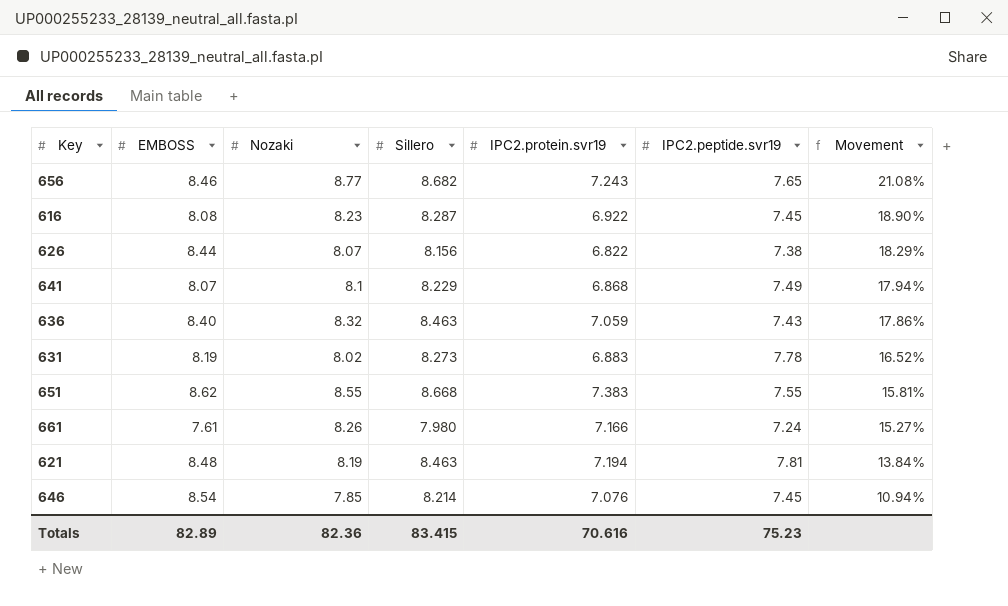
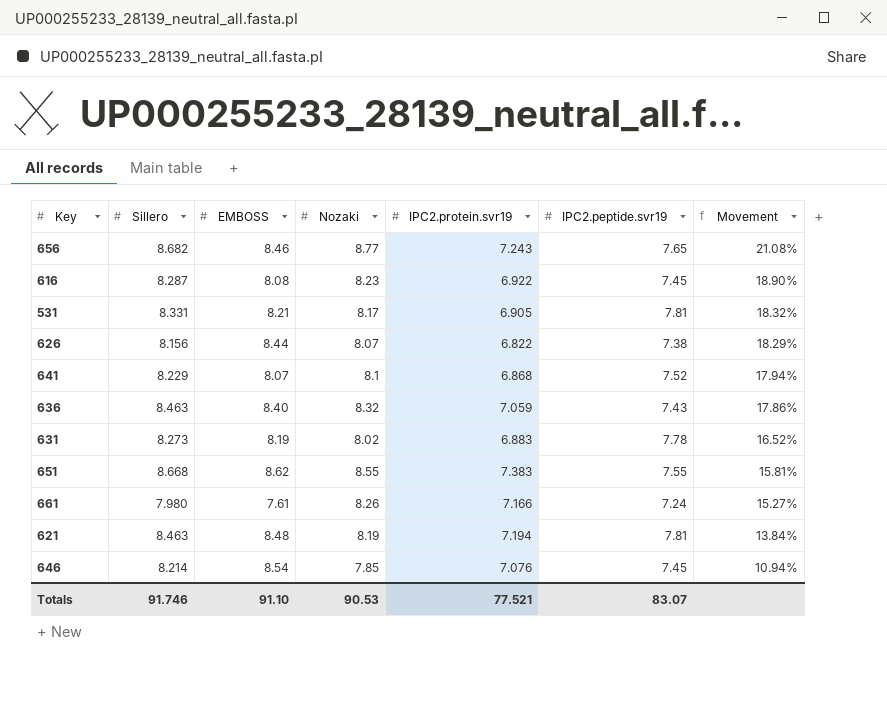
column Sillero | position: 4 -> 2
row 531: none -> 8.331 | 8.21 | 8.17 | 6.905 | 7.81 | 18.32%
641 | IPC2.peptide.svr19: 7.49 -> 7.52
Totals | Sillero: 83.415 -> 91.746
Totals | EMBOSS: 82.89 -> 91.10
Totals | Nozaki: 82.36 -> 90.53
Totals | IPC2.protein.svr19: 70.616 -> 77.521
Totals | IPC2.peptide.svr19: 75.23 -> 83.07

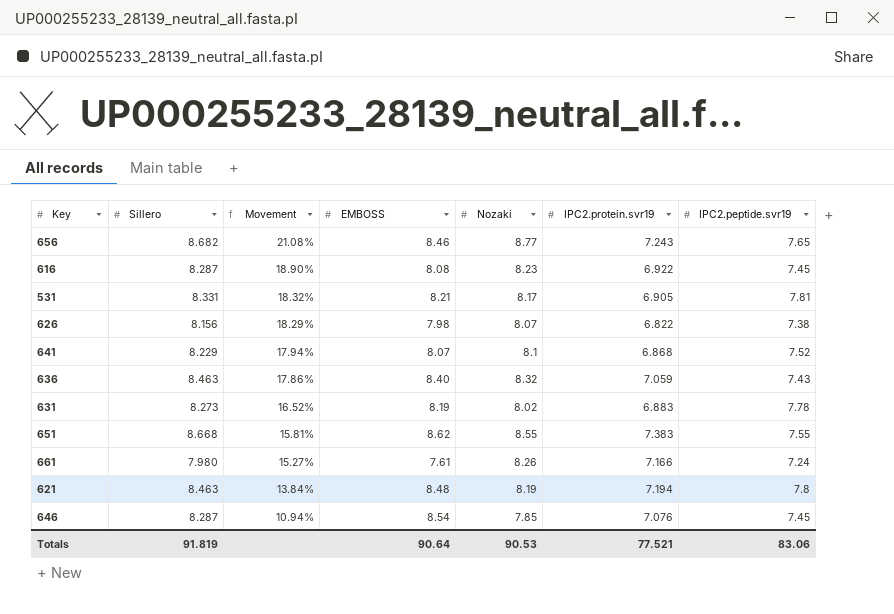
column Movement | position: 7 -> 3
626 | EMBOSS: 8.44 -> 7.98
621 | IPC2.peptide.svr19: 7.81 -> 7.8
646 | Sillero: 8.214 -> 8.287
Totals | Sillero: 91.746 -> 91.819
Totals | EMBOSS: 91.10 -> 90.64
Totals | IPC2.peptide.svr19: 83.07 -> 83.06

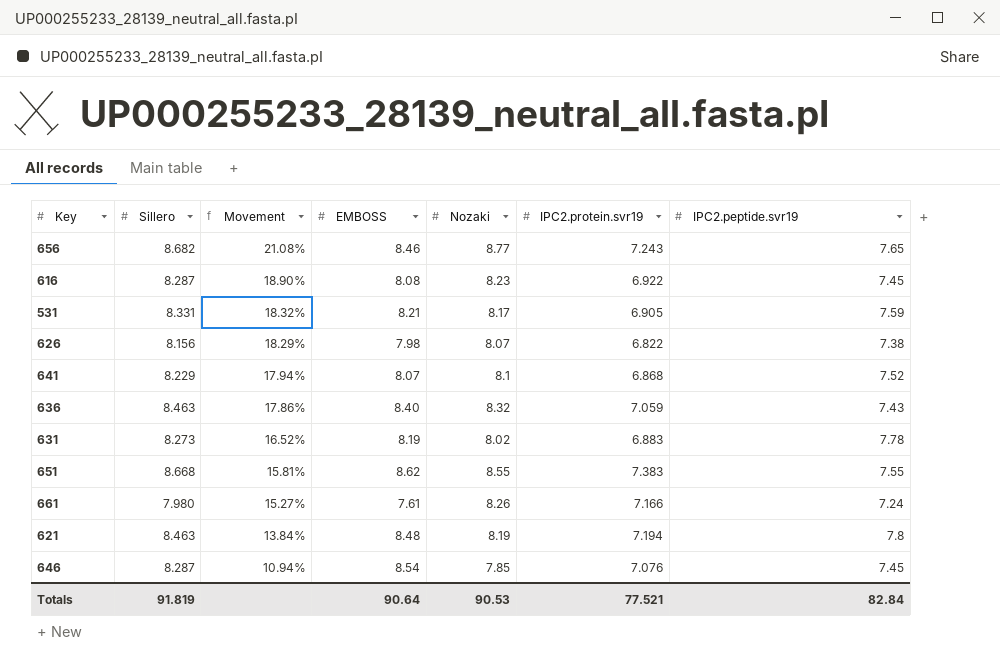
531 | IPC2.peptide.svr19: 7.81 -> 7.59
Totals | IPC2.peptide.svr19: 83.06 -> 82.84

